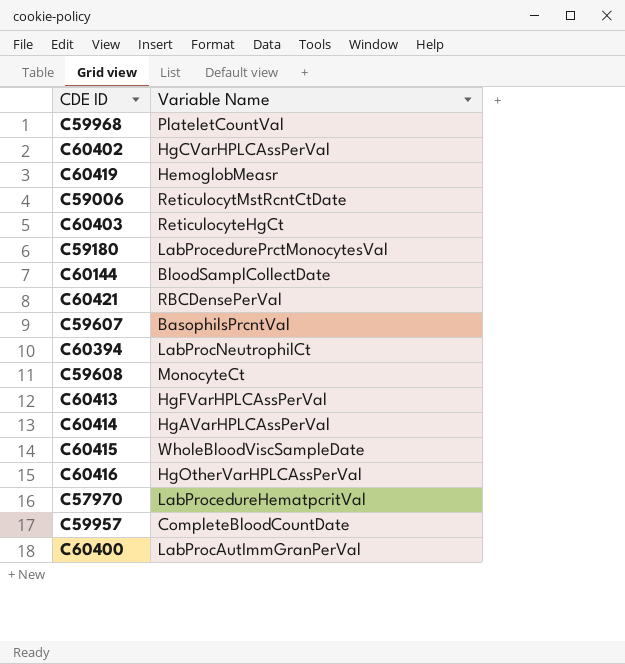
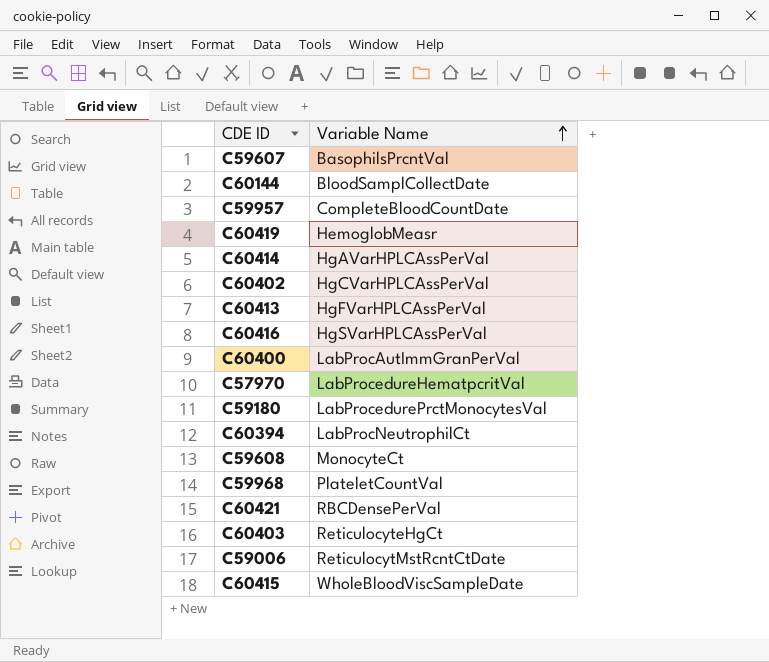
row order: none -> Variable Name ascending
C60416 | Variable Name: HgOtherVarHPLCAssPerVal -> HgSVarHPLCAssPerVal

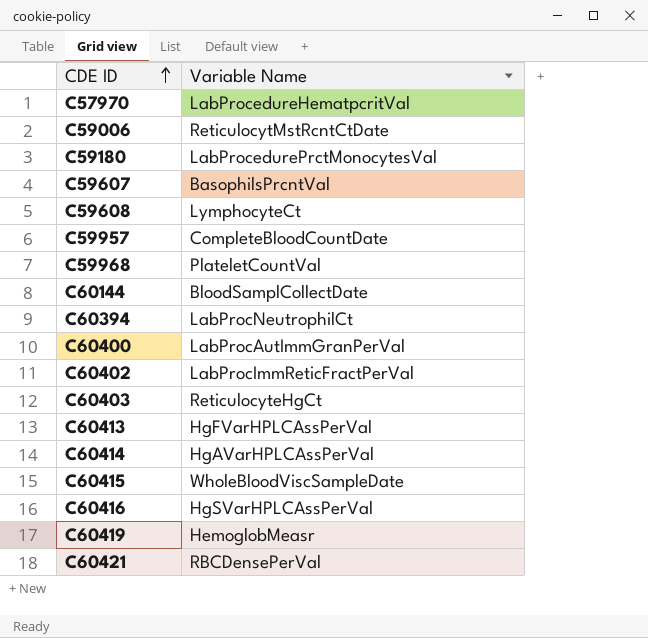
row order: Variable Name ascending -> CDE ID ascending
C59608 | Variable Name: MonocyteCt -> LymphocyteCt
C60402 | Variable Name: HgCVarHPLCAssPerVal -> LabProcImmReticFractPerVal

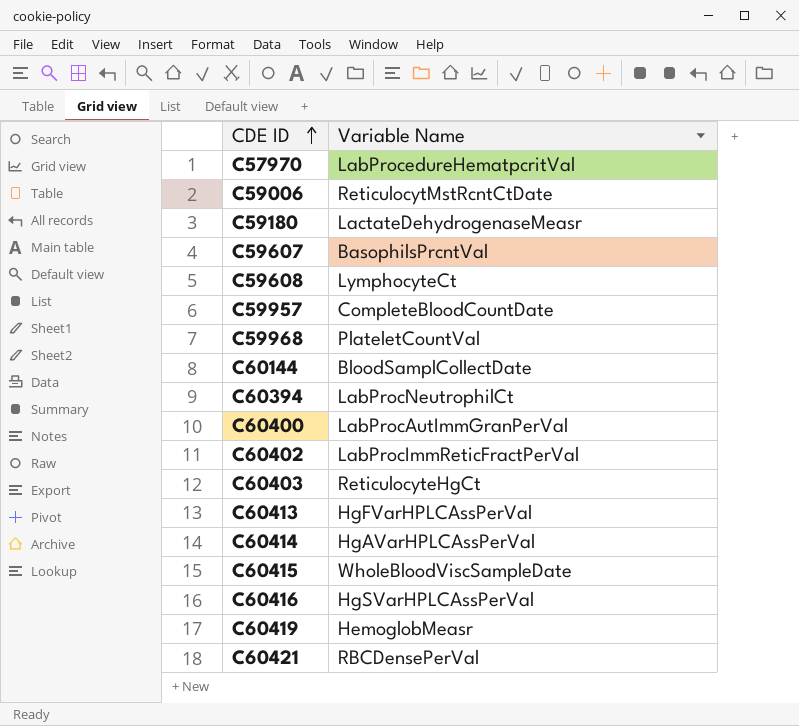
C59180 | Variable Name: LabProcedurePrctMonocytesVal -> LactateDehydrogenaseMeasr

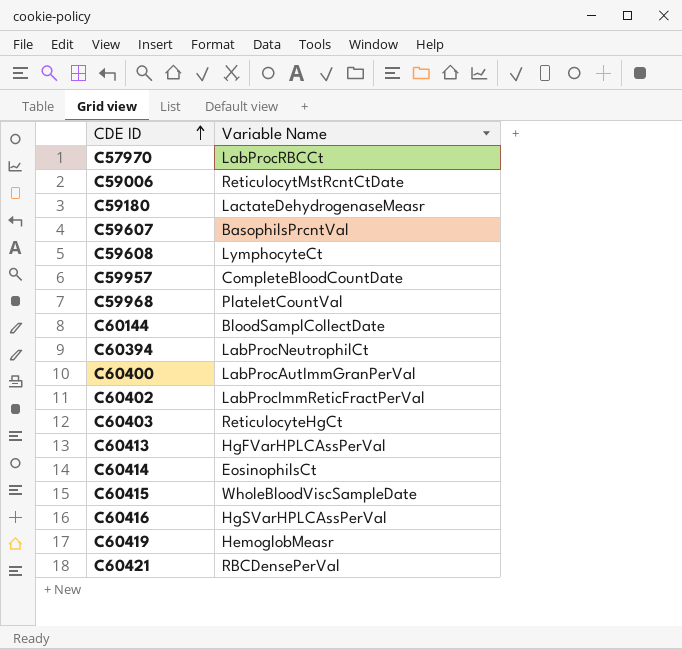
C57970 | Variable Name: LabProcedureHematpcritVal -> LabProcRBCCt
C60414 | Variable Name: HgAVarHPLCAssPerVal -> EosinophilsCt

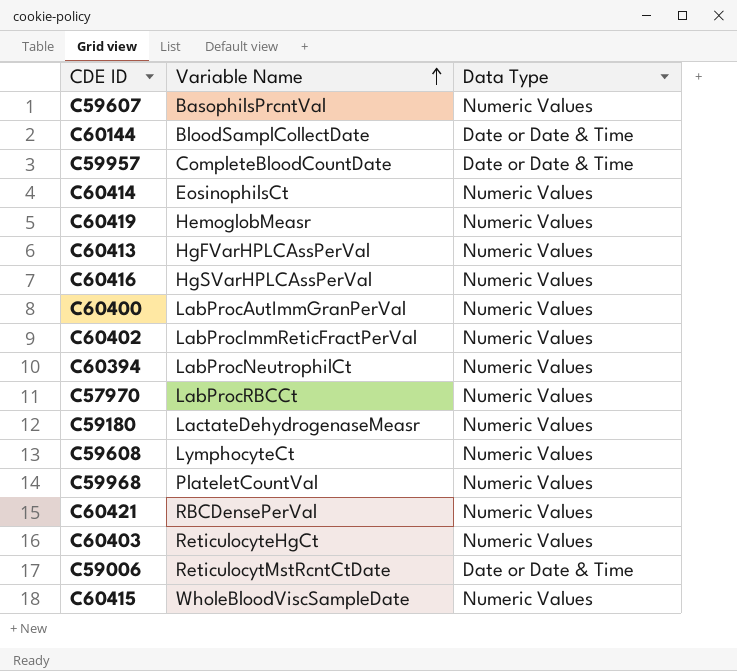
row order: CDE ID ascending -> Variable Name ascending
column Data Type | position: none -> 3

